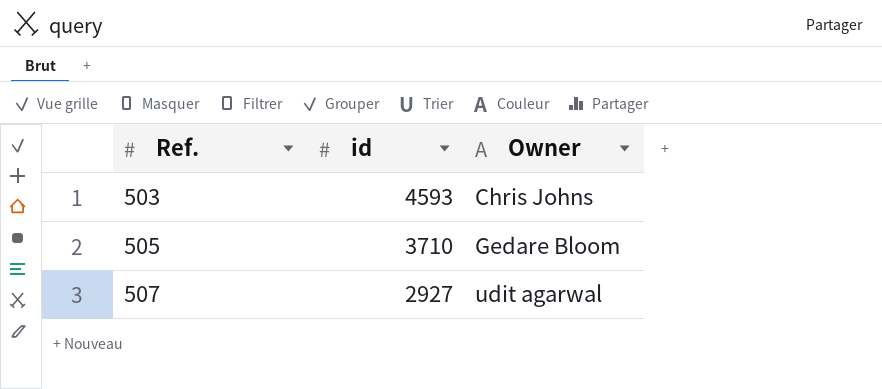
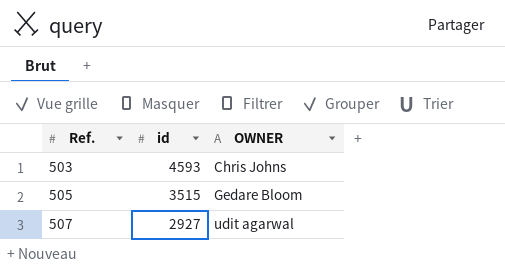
column name: Owner -> OWNER
505 | id: 3710 -> 3515

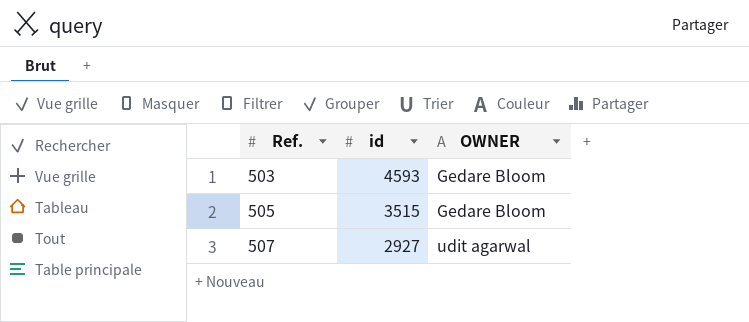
503 | OWNER: Chris Johns -> Gedare Bloom

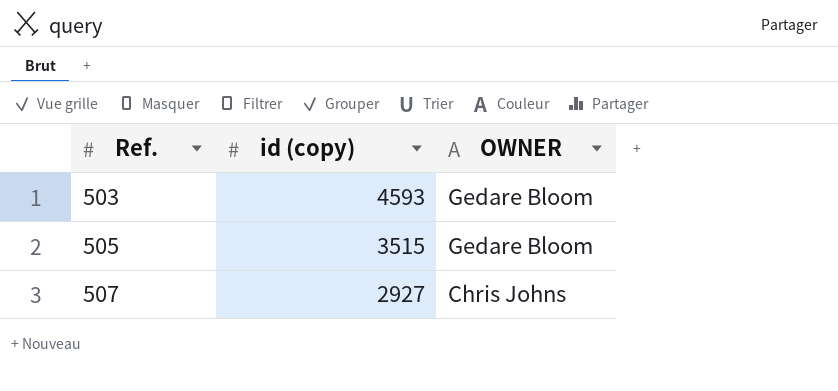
column name: id -> id (copy)
507 | OWNER: udit agarwal -> Chris Johns

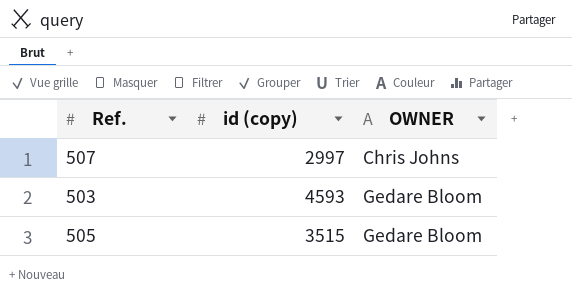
row order: Ref. ascending -> OWNER ascending
507 | id (copy): 2927 -> 2997

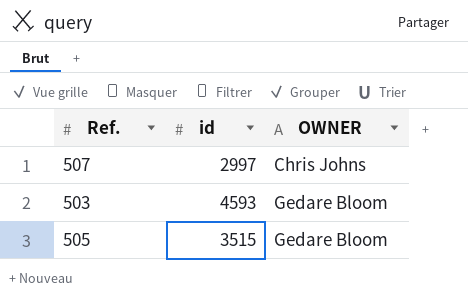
column name: id (copy) -> id

